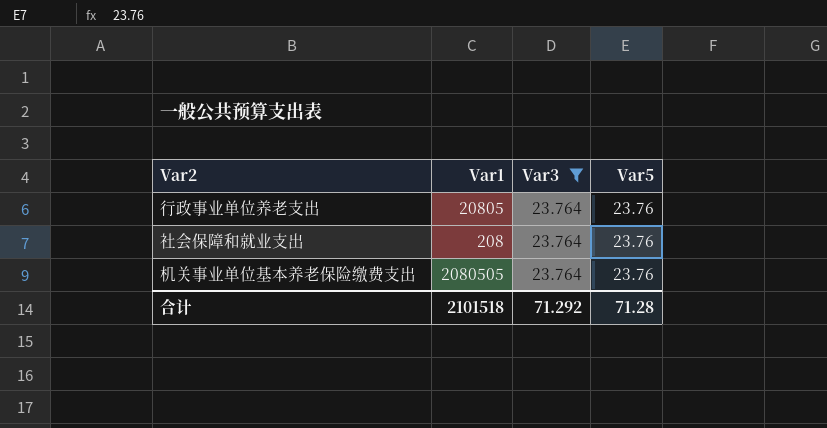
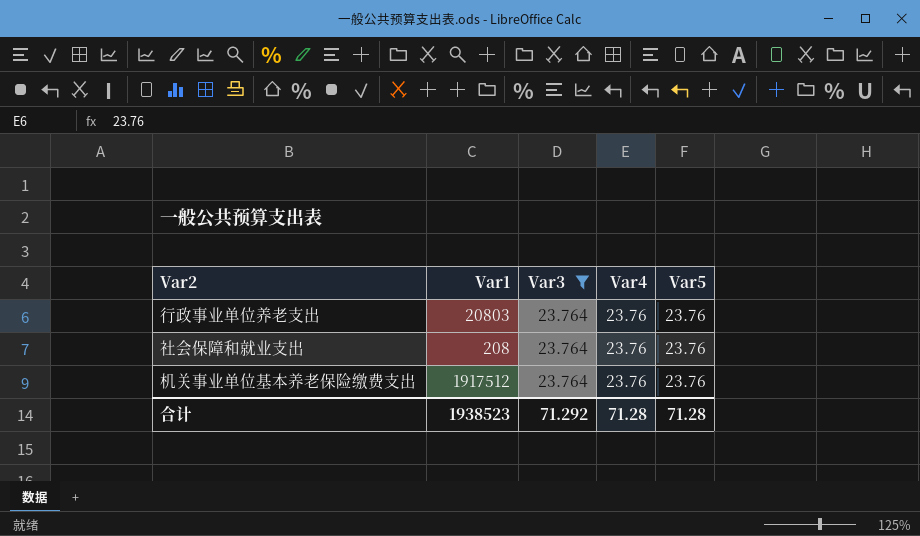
column Var4 | position: none -> 4
行政事业单位养老支出 | Var1: 20805 -> 20803
机关事业单位基本养老保险缴费支出 | Var1: 2080505 -> 1917512
合计 | Var1: 2101518 -> 1938523

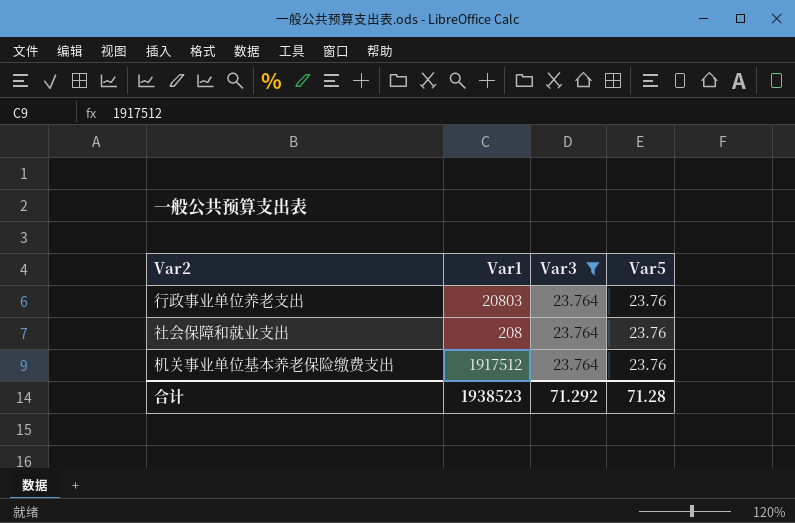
column Var4 | position: 4 -> none

